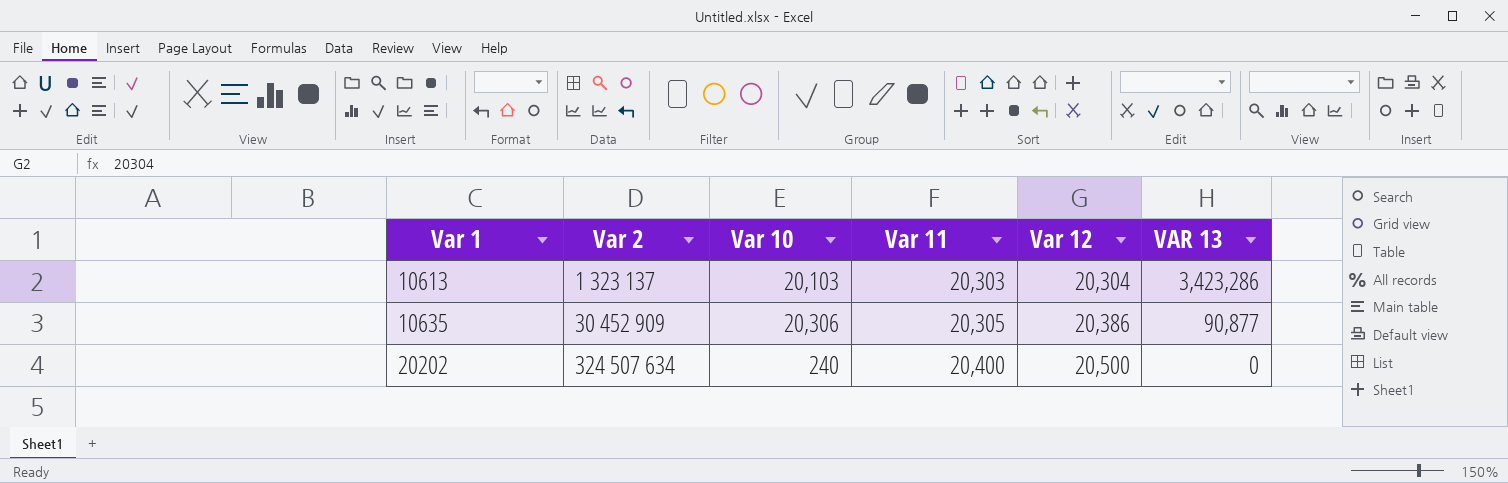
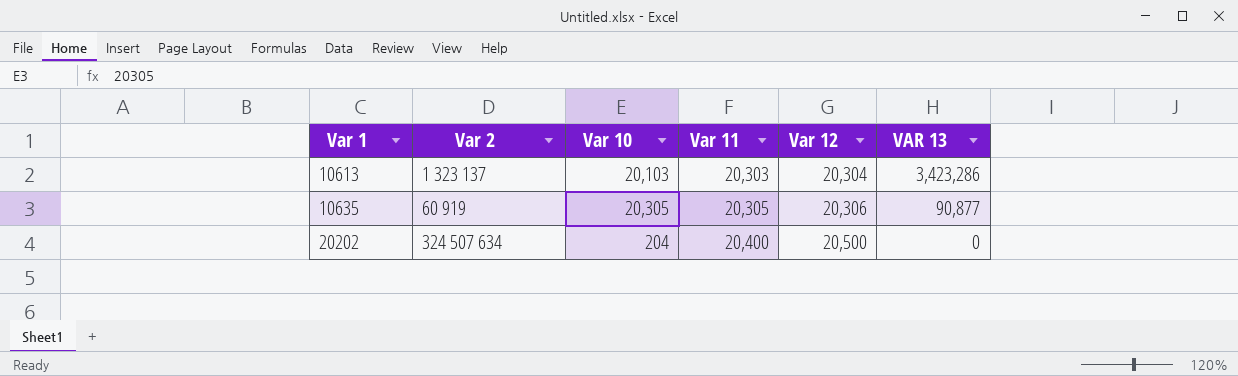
10635 | Var 2: 30 452 909 -> 60 919
10635 | Var 10: 20,306 -> 20,305
10635 | Var 12: 20,386 -> 20,306
20202 | Var 10: 240 -> 204

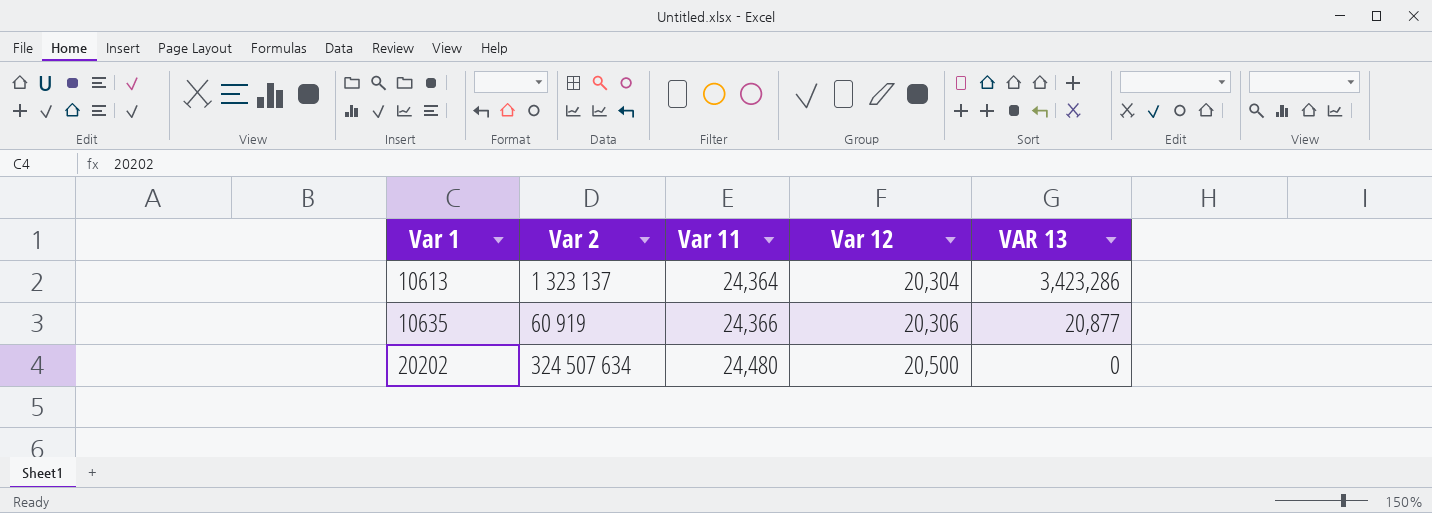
column Var 10 | position: 3 -> none
10613 | Var 11: 20,303 -> 24,364
10635 | Var 11: 20,305 -> 24,366
10635 | VAR 13: 90,877 -> 20,877
20202 | Var 11: 20,400 -> 24,480

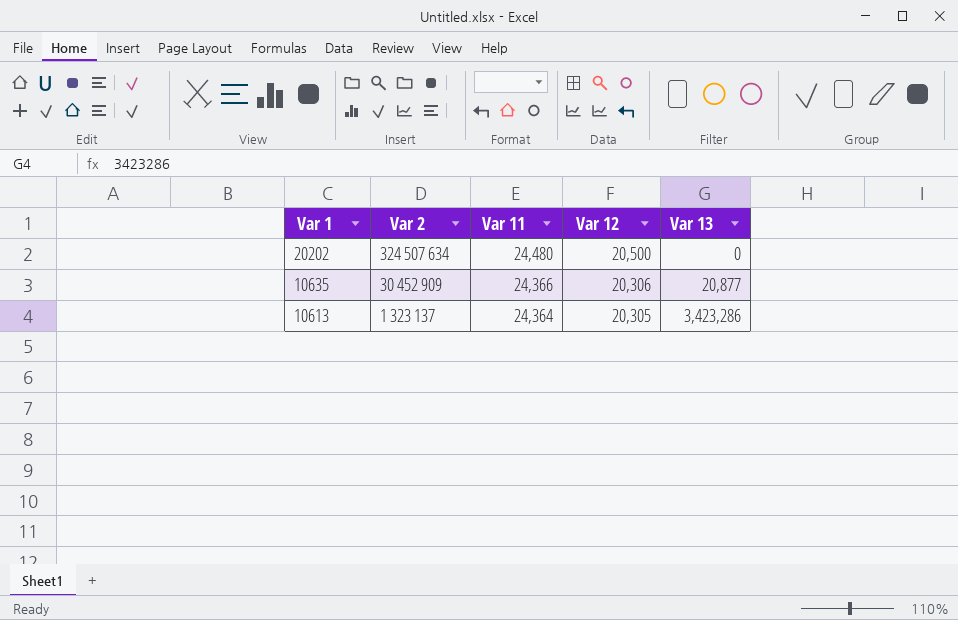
row order: Var 1 ascending -> Var 1 descending
column name: VAR 13 -> Var 13
10635 | Var 2: 60 919 -> 30 452 909
10613 | Var 12: 20,304 -> 20,305

